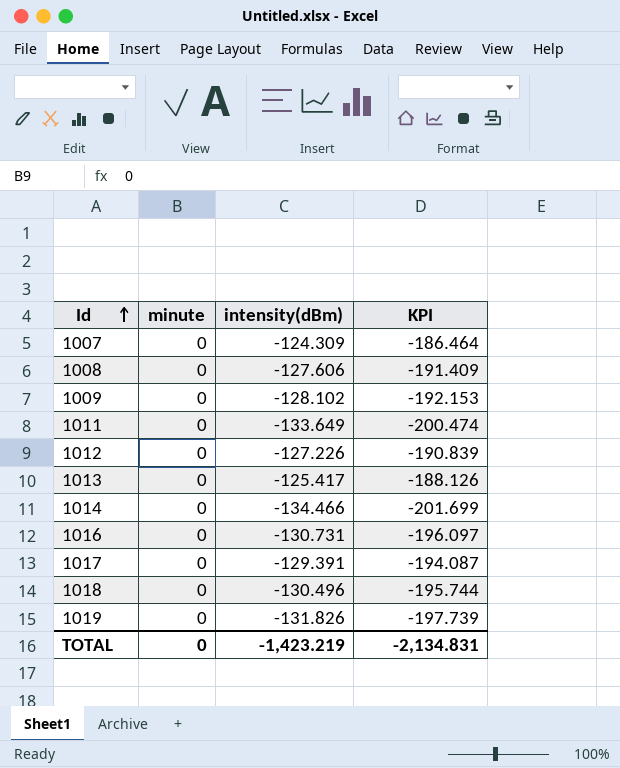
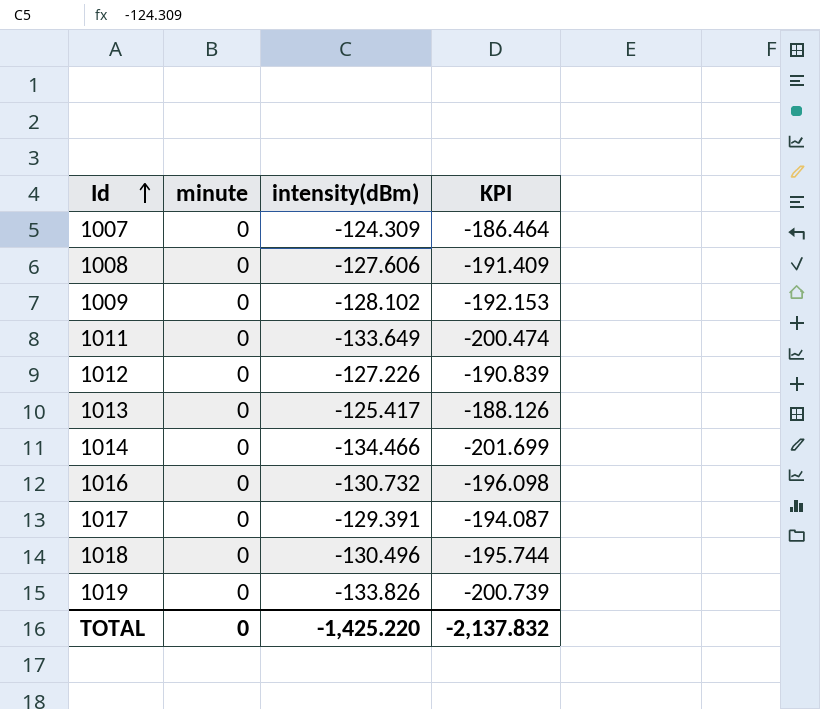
1016 | intensity(dBm): -130.731 -> -130.732
1016 | KPI: -196.097 -> -196.098
1019 | intensity(dBm): -131.826 -> -133.826
1019 | KPI: -197.739 -> -200.739
TOTAL | intensity(dBm): -1,423.219 -> -1,425.220
TOTAL | KPI: -2,134.831 -> -2,137.832

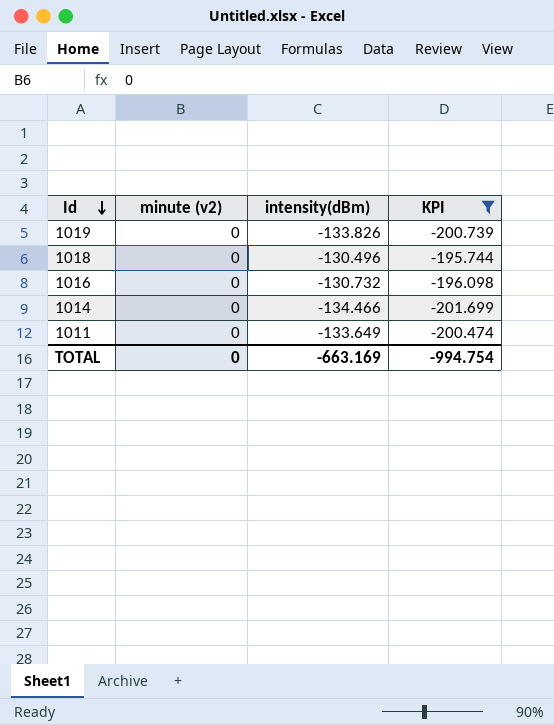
filter: none -> KPI <= -195.744
row order: Id ascending -> Id descending
column name: minute -> minute (v2)
TOTAL | intensity(dBm): -1,425.220 -> -663.169
TOTAL | KPI: -2,137.832 -> -994.754

